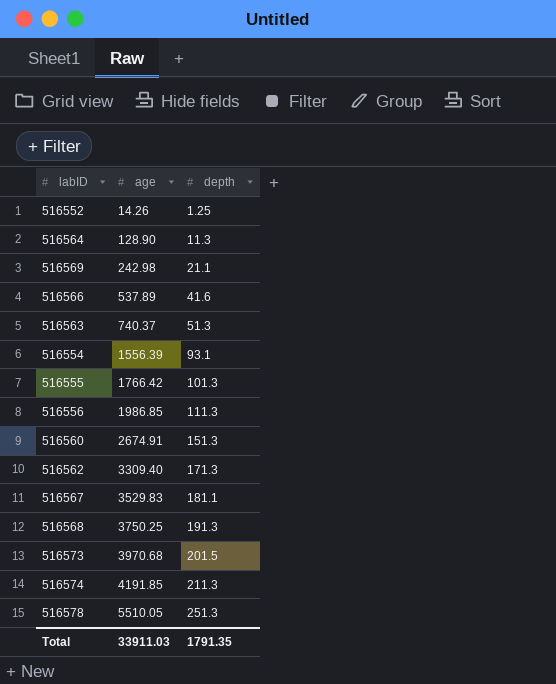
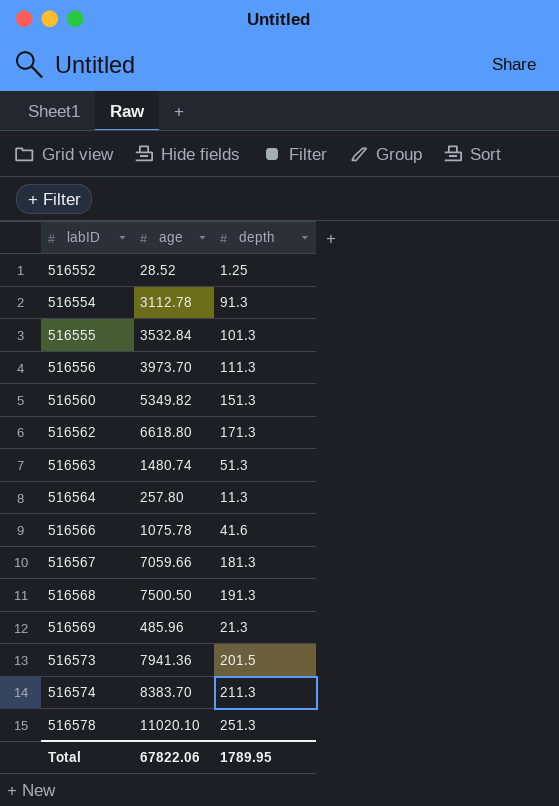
row order: age ascending -> labID ascending
516552 | age: 14.26 -> 28.52
516554 | age: 1556.39 -> 3112.78
516554 | depth: 93.1 -> 91.3
516555 | age: 1766.42 -> 3532.84
516556 | age: 1986.85 -> 3973.70
516560 | age: 2674.91 -> 5349.82
516562 | age: 3309.40 -> 6618.80
516563 | age: 740.37 -> 1480.74
516564 | age: 128.90 -> 257.80
516566 | age: 537.89 -> 1075.78
516567 | age: 3529.83 -> 7059.66
516567 | depth: 181.1 -> 181.3
516568 | age: 3750.25 -> 7500.50
516569 | age: 242.98 -> 485.96
516569 | depth: 21.1 -> 21.3
516573 | age: 3970.68 -> 7941.36
516574 | age: 4191.85 -> 8383.70
516578 | age: 5510.05 -> 11020.10
Total | age: 33911.03 -> 67822.06
Total | depth: 1791.35 -> 1789.95

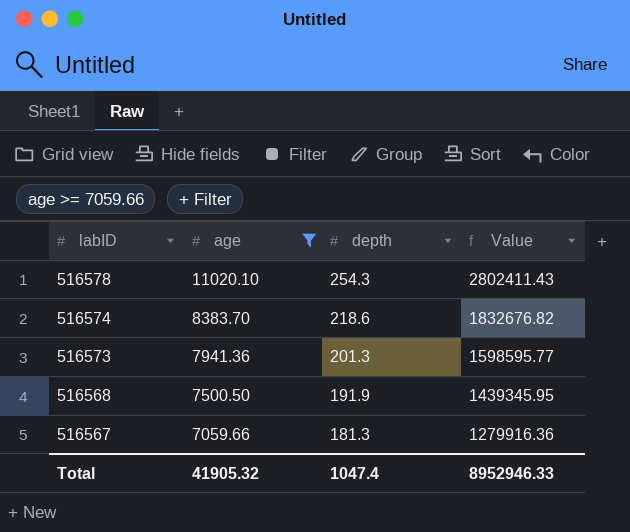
filter: none -> age >= 7059.66
row order: labID ascending -> labID descending
column Value | formula: none -> [age] * [depth]
516578 | depth: 251.3 -> 254.3
516574 | depth: 211.3 -> 218.6
516573 | depth: 201.5 -> 201.3
516568 | depth: 191.3 -> 191.9
Total | age: 67822.06 -> 41905.32
Total | depth: 1789.95 -> 1047.4

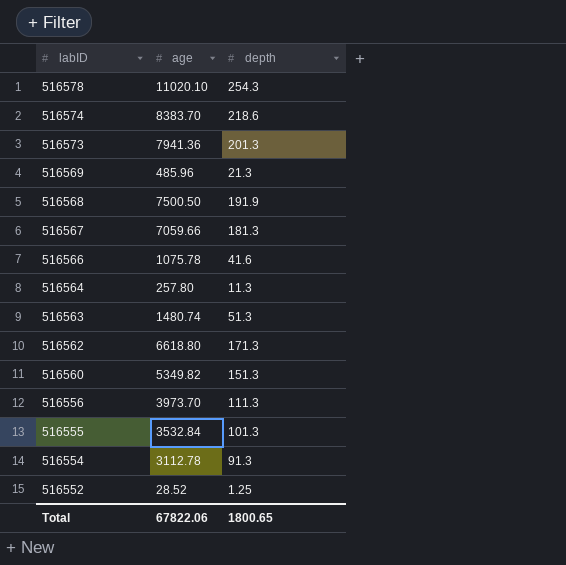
filter: age >= 7059.66 -> none
column Value | formula: [age] * [depth] -> none
Total | age: 41905.32 -> 67822.06
Total | depth: 1047.4 -> 1800.65

